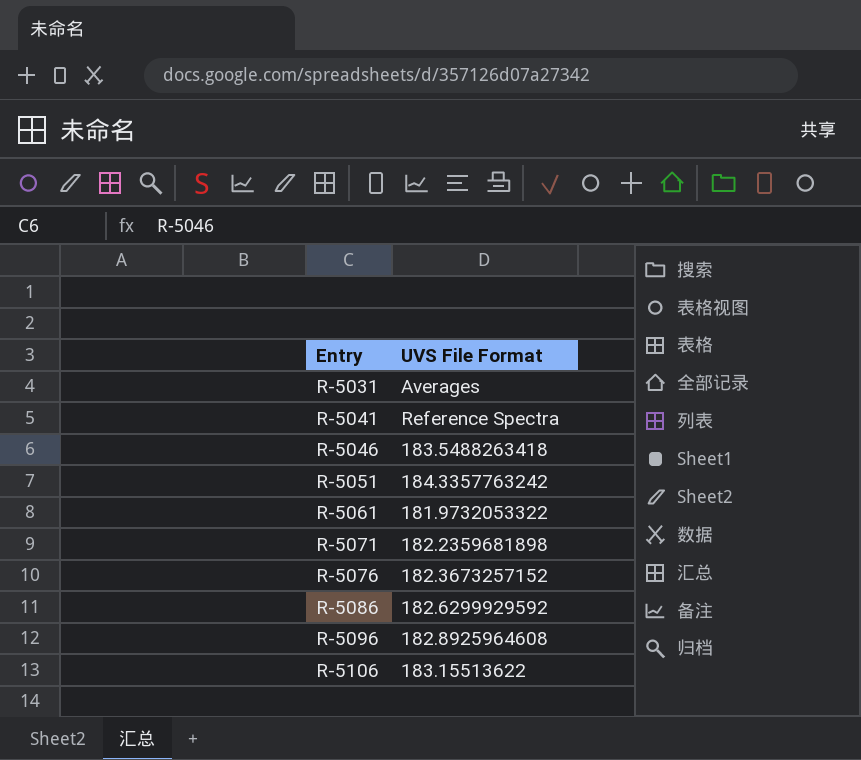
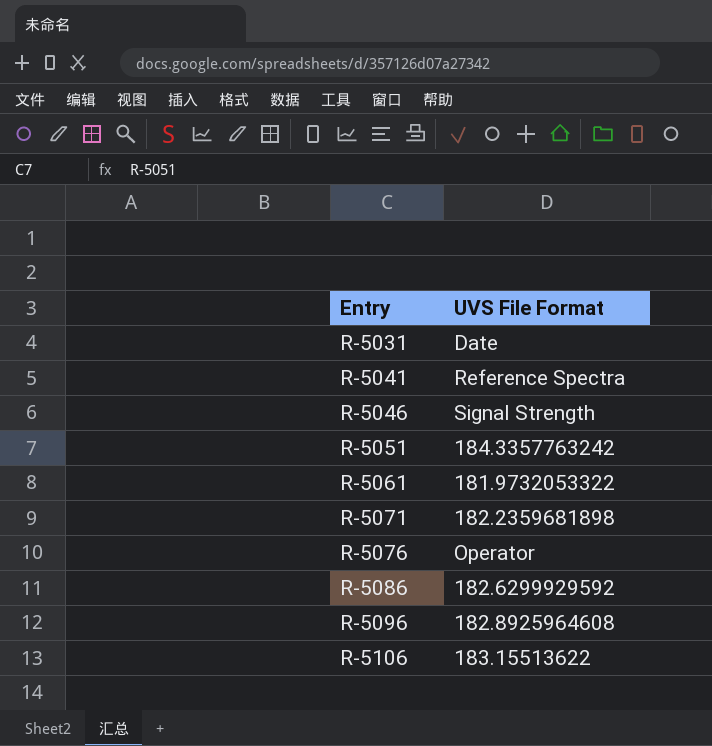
R-5031 | UVS File Format: Averages -> Date
R-5046 | UVS File Format: 183.5488263418 -> Signal Strength
R-5076 | UVS File Format: 182.3673257152 -> Operator

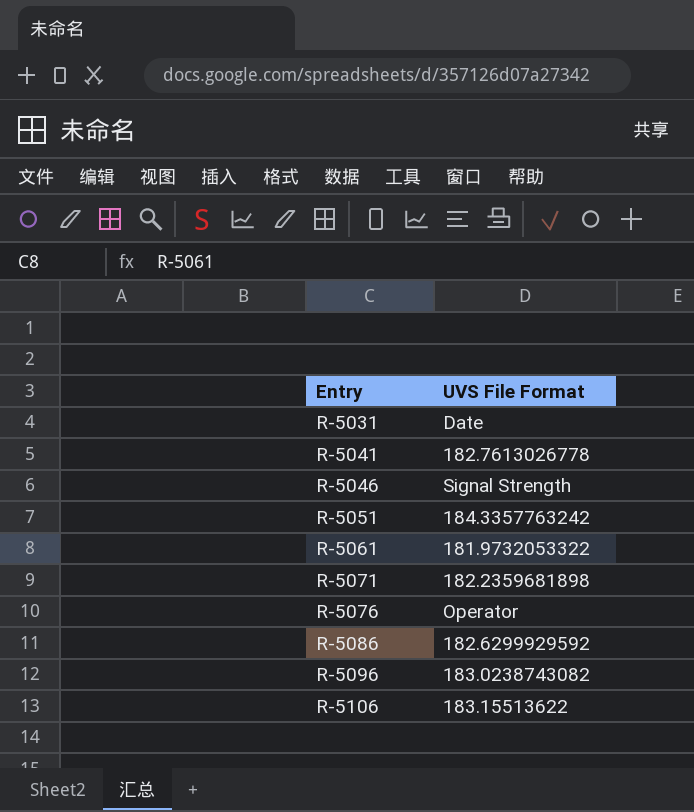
R-5041 | UVS File Format: Reference Spectra -> 182.7613026778
R-5096 | UVS File Format: 182.8925964608 -> 183.0238743082

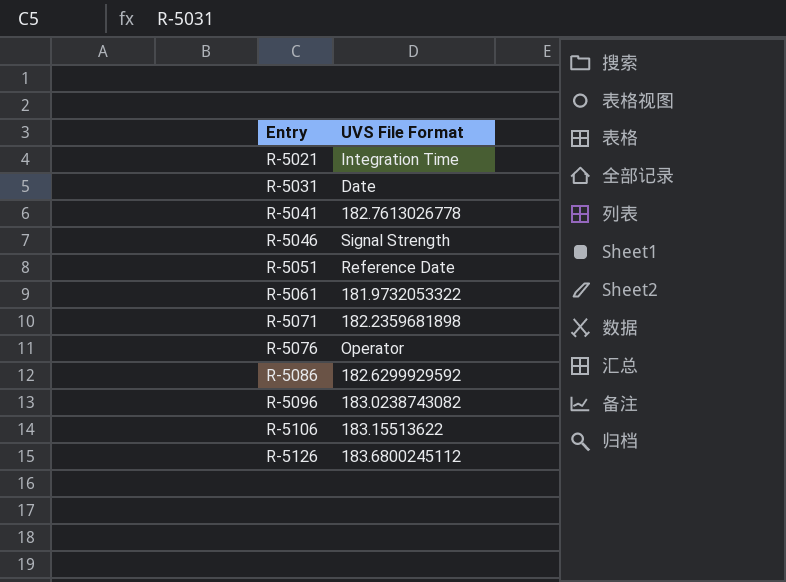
row R-5021: none -> Integration Time
R-5051 | UVS File Format: 184.3357763242 -> Reference Date
row R-5126: none -> 183.6800245112

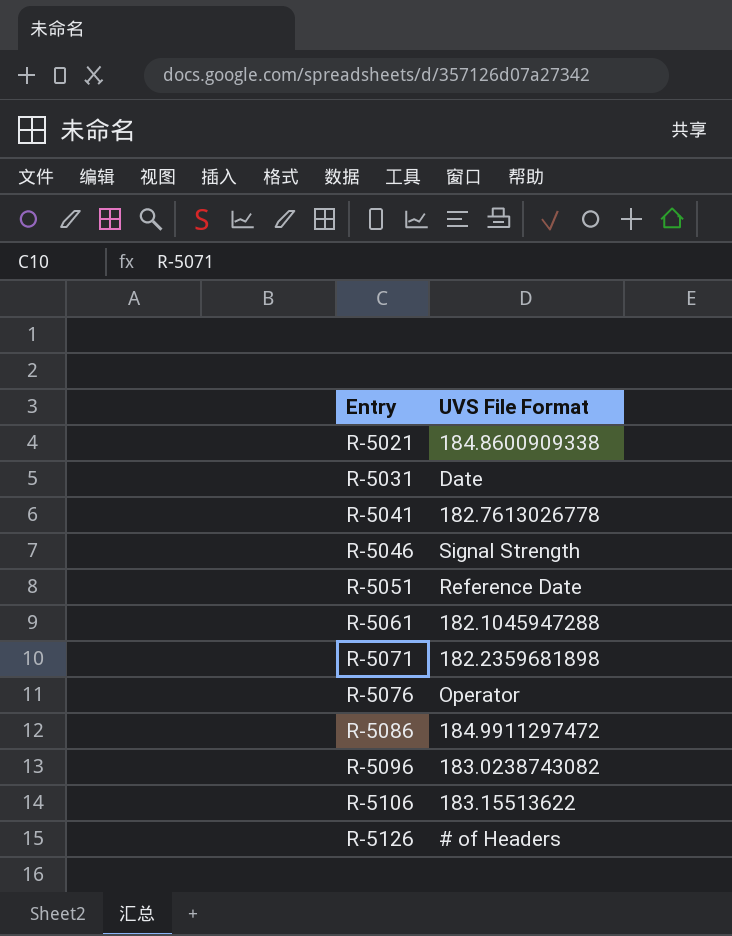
R-5021 | UVS File Format: Integration Time -> 184.8600909338
R-5061 | UVS File Format: 181.9732053322 -> 182.1045947288
R-5086 | UVS File Format: 182.6299929592 -> 184.9911297472
R-5126 | UVS File Format: 183.6800245112 -> # of Headers

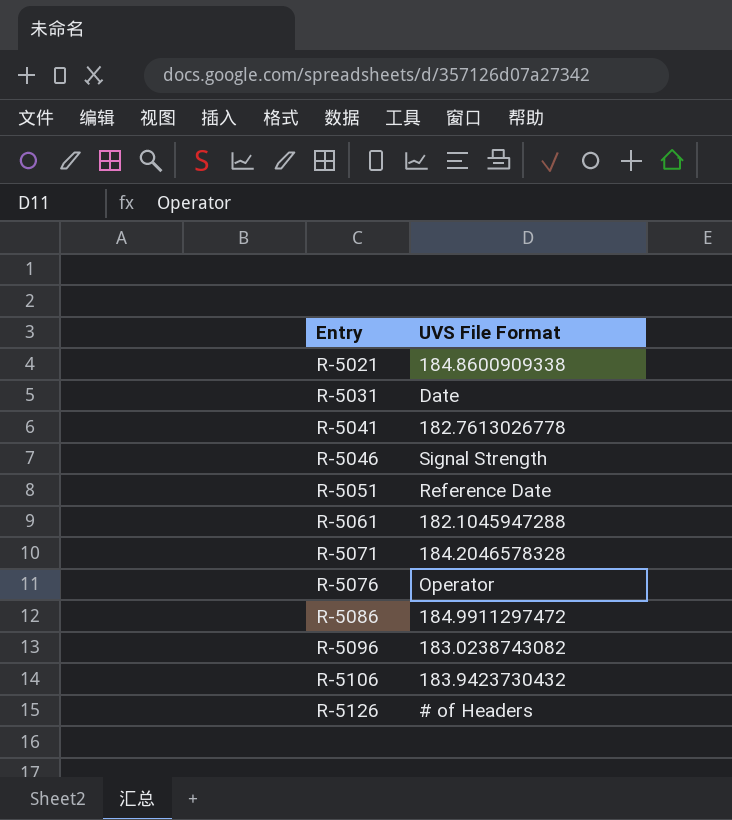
R-5071 | UVS File Format: 182.2359681898 -> 184.2046578328
R-5106 | UVS File Format: 183.15513622 -> 183.9423730432

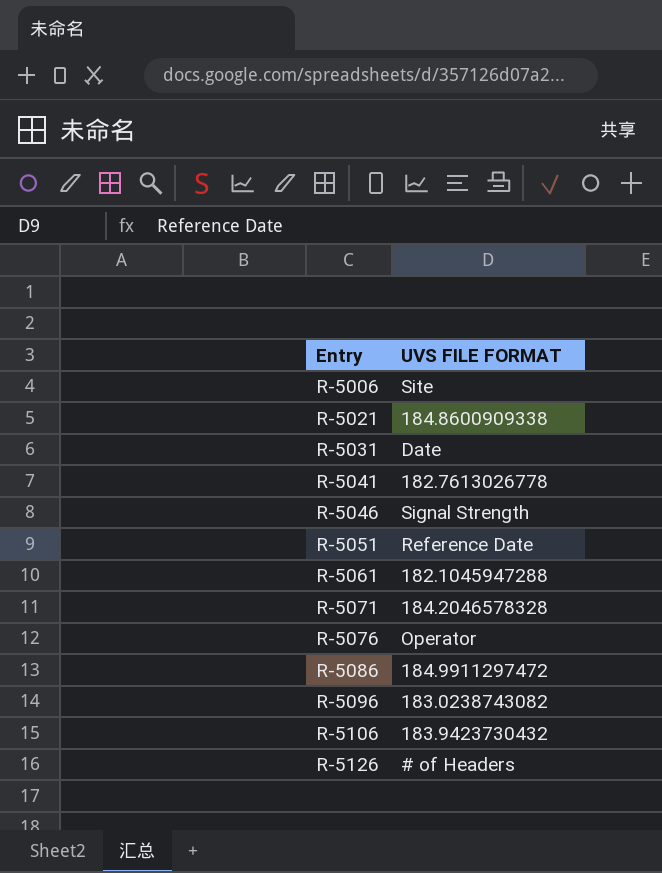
column name: UVS File Format -> UVS FILE FORMAT
row R-5006: none -> Site

